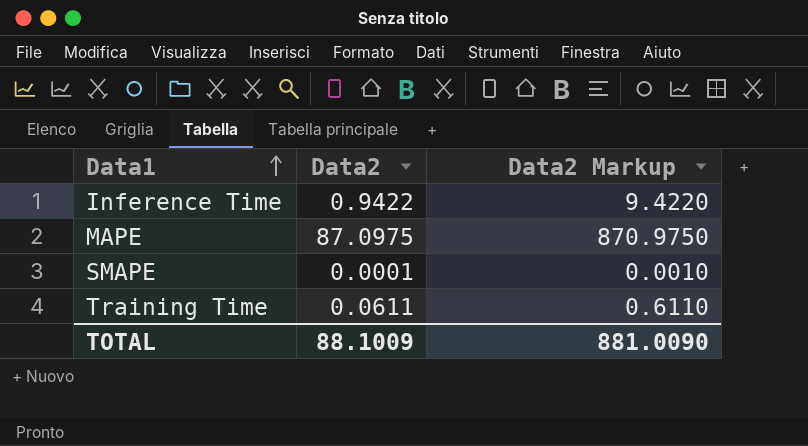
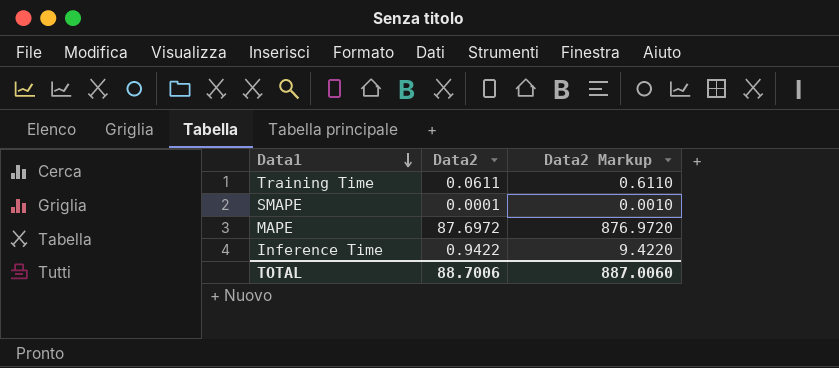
row order: Data1 ascending -> Data1 descending
MAPE | Data2: 87.0975 -> 87.6972
MAPE | Data2 Markup: 870.9750 -> 876.9720
TOTAL | Data2: 88.1009 -> 88.7006
TOTAL | Data2 Markup: 881.0090 -> 887.0060

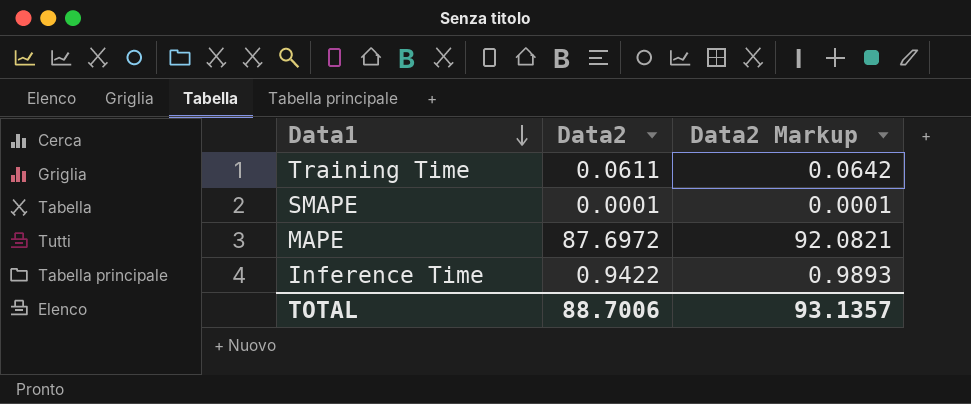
column Data2 Markup | formula: [Data2] * 10 -> [Data2] * 1.05
TOTAL | Data2 Markup: 887.0060 -> 93.1357

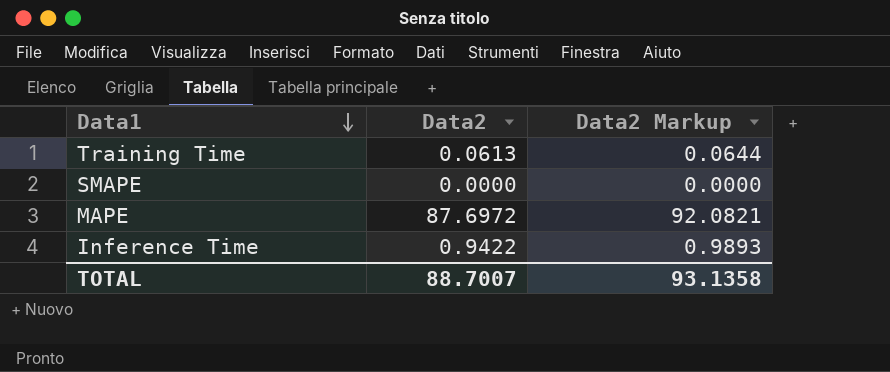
Training Time | Data2: 0.0611 -> 0.0613
Training Time | Data2 Markup: 0.0642 -> 0.0644
SMAPE | Data2: 0.0001 -> 0.0000
SMAPE | Data2 Markup: 0.0001 -> 0.0000
TOTAL | Data2: 88.7006 -> 88.7007
TOTAL | Data2 Markup: 93.1357 -> 93.1358

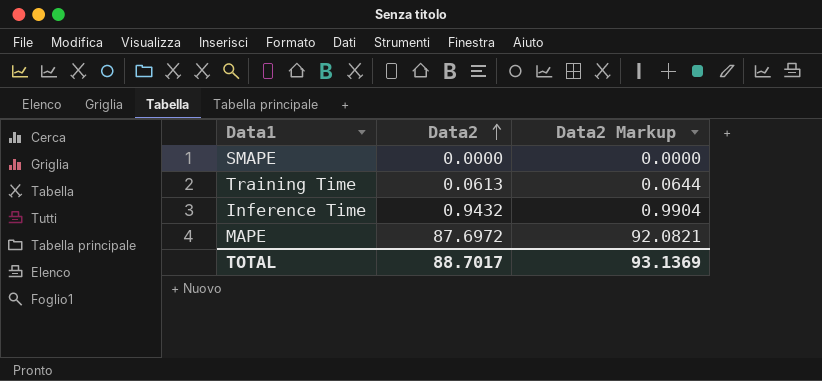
row order: Data1 descending -> Data2 ascending
Inference Time | Data2: 0.9422 -> 0.9432
Inference Time | Data2 Markup: 0.9893 -> 0.9904
TOTAL | Data2: 88.7007 -> 88.7017
TOTAL | Data2 Markup: 93.1358 -> 93.1369

